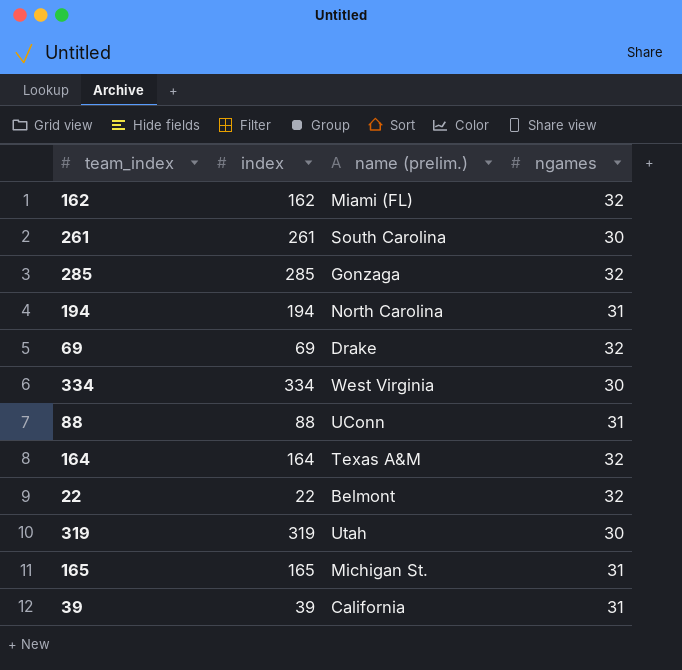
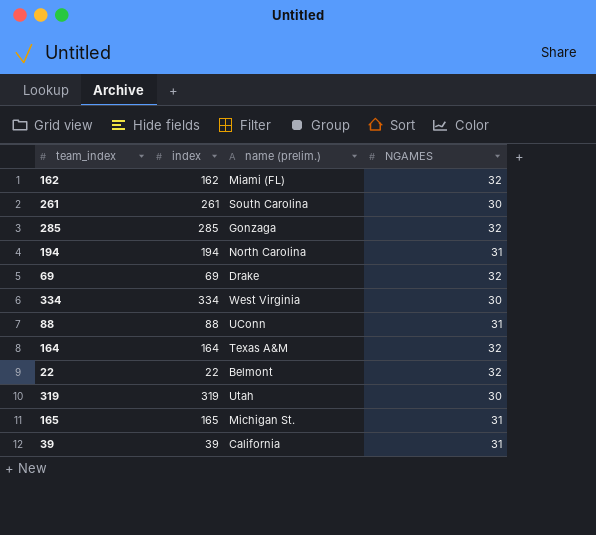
column name: ngames -> NGAMES

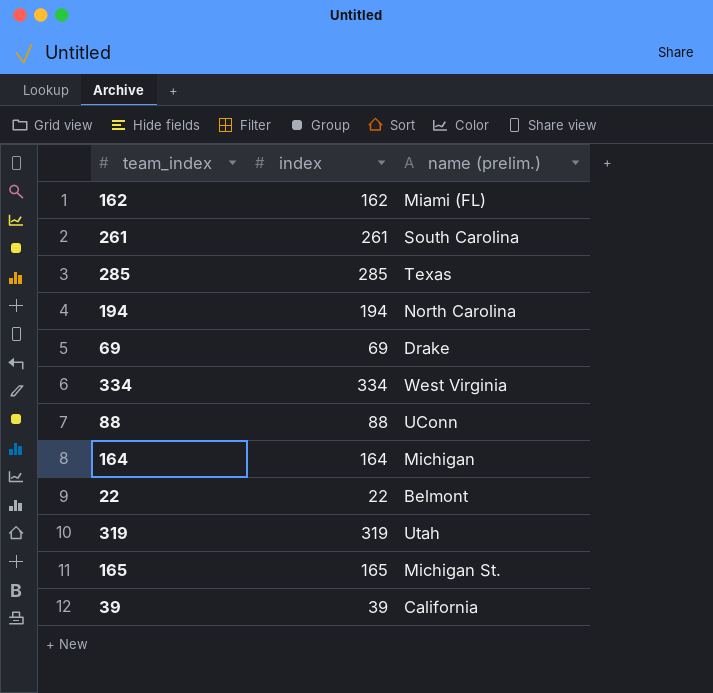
column NGAMES | position: 4 -> none
285 | name (prelim.): Gonzaga -> Texas
164 | name (prelim.): Texas A&M -> Michigan

